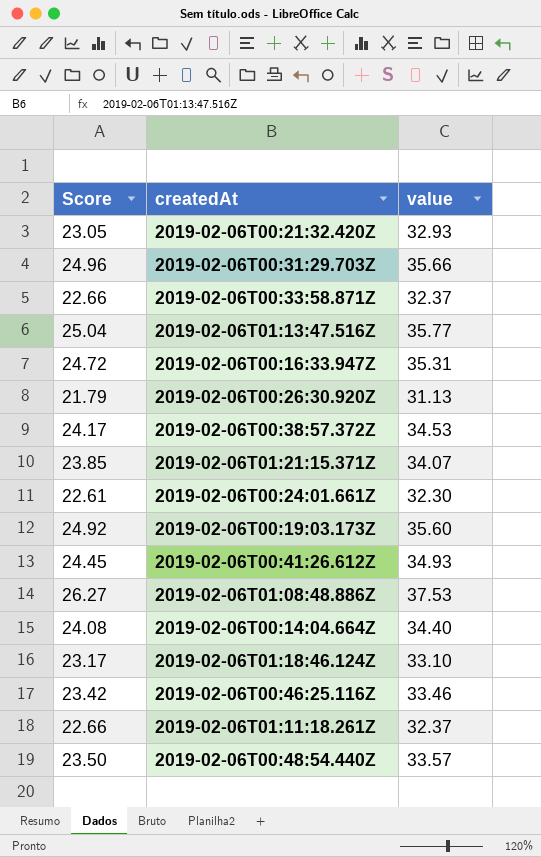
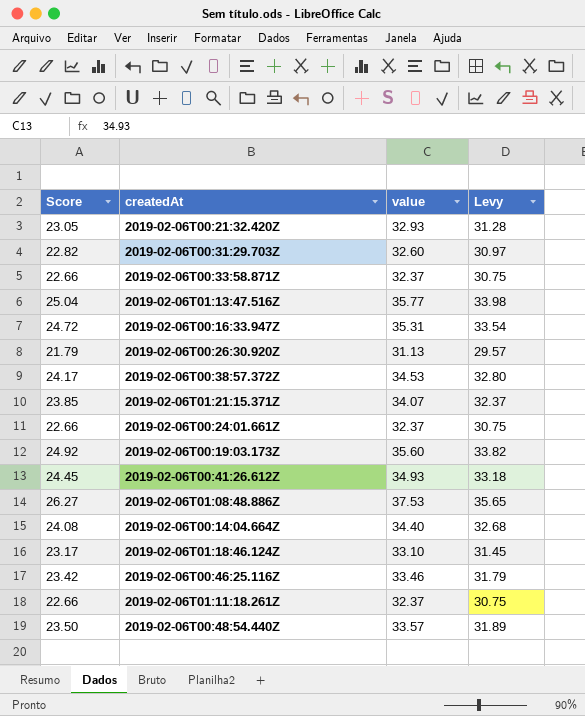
column Levy | formula: none -> [value] * 0.95
2019-02-06T00:31:29.703Z | Score: 24.96 -> 22.82
2019-02-06T00:31:29.703Z | value: 35.66 -> 32.60
2019-02-06T00:24:01.661Z | Score: 22.61 -> 22.66
2019-02-06T00:24:01.661Z | value: 32.30 -> 32.37

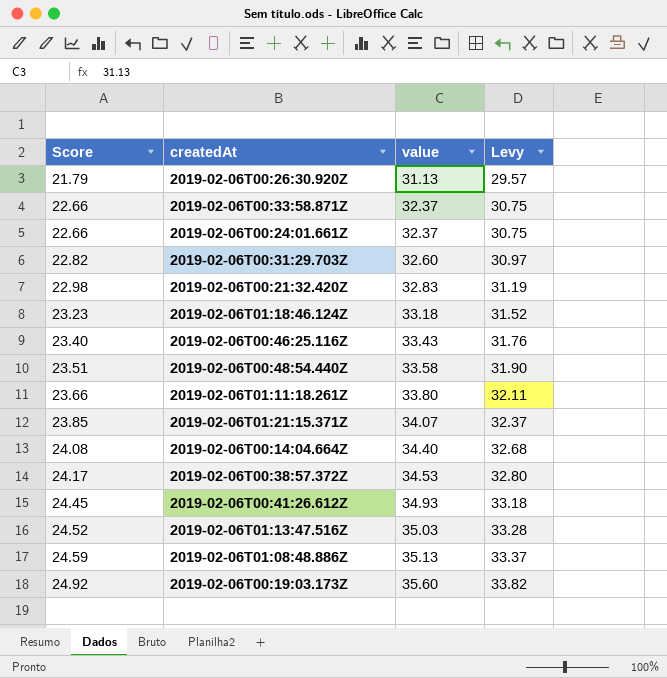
row order: none -> Score ascending
row 2019-02-06T00:16:33.947Z: 24.72 | 35.31 | 33.54 -> none
2019-02-06T00:21:32.420Z | Score: 23.05 -> 22.98
2019-02-06T00:21:32.420Z | value: 32.93 -> 32.83
2019-02-06T00:21:32.420Z | Levy: 31.28 -> 31.19
2019-02-06T01:18:46.124Z | Score: 23.17 -> 23.23
2019-02-06T01:18:46.124Z | value: 33.10 -> 33.18
2019-02-06T01:18:46.124Z | Levy: 31.45 -> 31.52
2019-02-06T00:46:25.116Z | Score: 23.42 -> 23.40
2019-02-06T00:46:25.116Z | value: 33.46 -> 33.43
2019-02-06T00:46:25.116Z | Levy: 31.79 -> 31.76
2019-02-06T00:48:54.440Z | Score: 23.50 -> 23.51
2019-02-06T00:48:54.440Z | value: 33.57 -> 33.58
2019-02-06T00:48:54.440Z | Levy: 31.89 -> 31.90
2019-02-06T01:11:18.261Z | Score: 22.66 -> 23.66
2019-02-06T01:11:18.261Z | value: 32.37 -> 33.80
2019-02-06T01:11:18.261Z | Levy: 30.75 -> 32.11
2019-02-06T01:13:47.516Z | Score: 25.04 -> 24.52
2019-02-06T01:13:47.516Z | value: 35.77 -> 35.03
2019-02-06T01:13:47.516Z | Levy: 33.98 -> 33.28
2019-02-06T01:08:48.886Z | Score: 26.27 -> 24.59
2019-02-06T01:08:48.886Z | value: 37.53 -> 35.13
2019-02-06T01:08:48.886Z | Levy: 35.65 -> 33.37

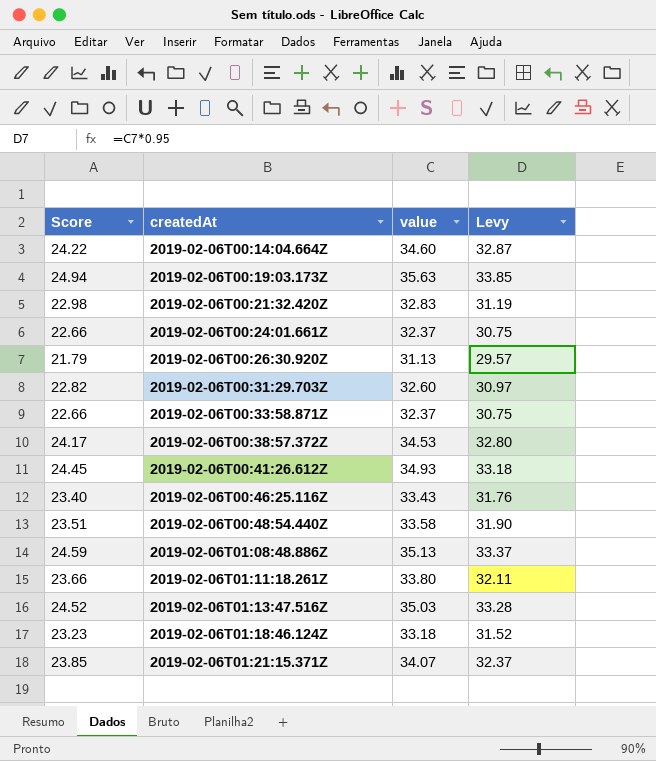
row order: Score ascending -> createdAt ascending
2019-02-06T00:14:04.664Z | Score: 24.08 -> 24.22
2019-02-06T00:14:04.664Z | value: 34.40 -> 34.60
2019-02-06T00:14:04.664Z | Levy: 32.68 -> 32.87
2019-02-06T00:19:03.173Z | Score: 24.92 -> 24.94
2019-02-06T00:19:03.173Z | value: 35.60 -> 35.63
2019-02-06T00:19:03.173Z | Levy: 33.82 -> 33.85

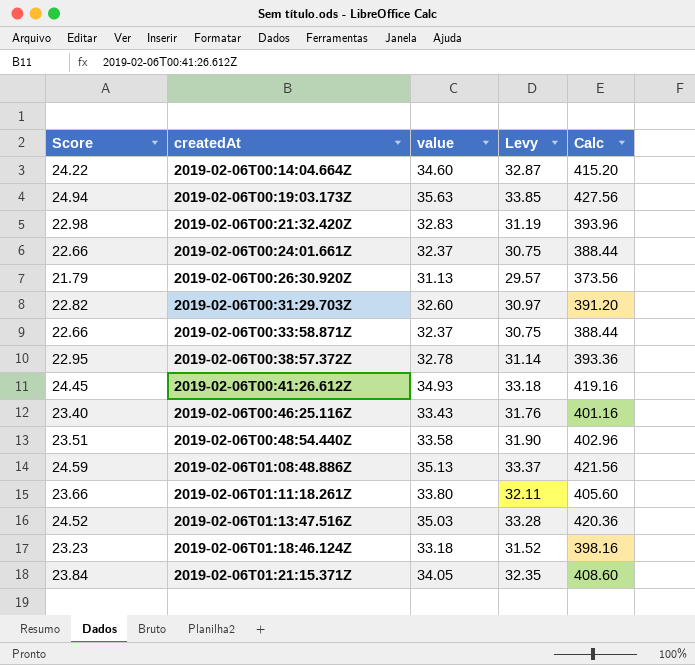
column Calc | formula: none -> [value] * 12
2019-02-06T00:38:57.372Z | Score: 24.17 -> 22.95
2019-02-06T00:38:57.372Z | value: 34.53 -> 32.78
2019-02-06T00:38:57.372Z | Levy: 32.80 -> 31.14
2019-02-06T01:21:15.371Z | Score: 23.85 -> 23.84
2019-02-06T01:21:15.371Z | value: 34.07 -> 34.05
2019-02-06T01:21:15.371Z | Levy: 32.37 -> 32.35

